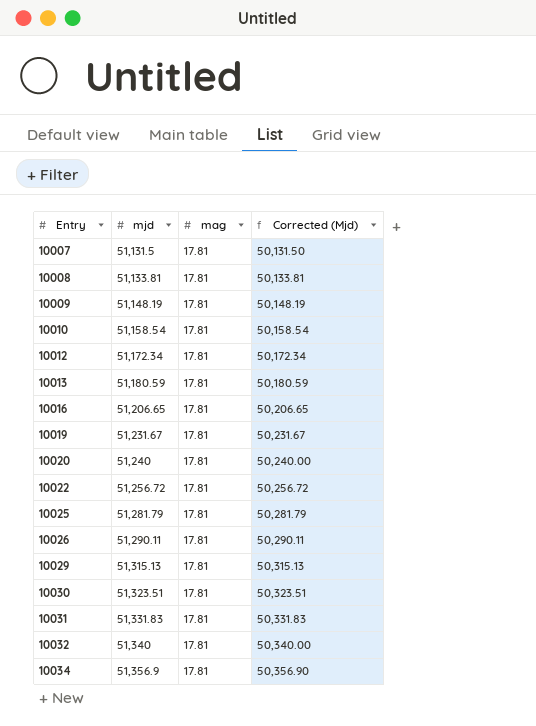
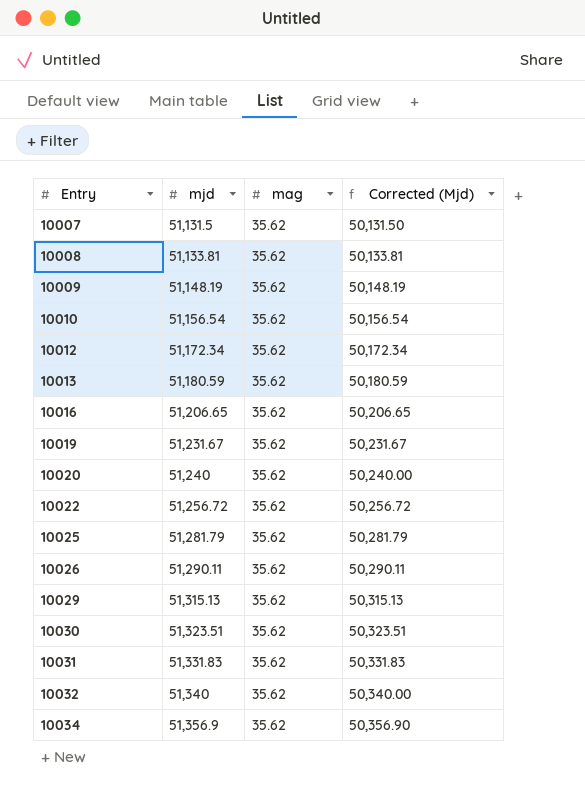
10007 | mag: 17.81 -> 35.62
10008 | mag: 17.81 -> 35.62
10009 | mag: 17.81 -> 35.62
10010 | mjd: 51,158.54 -> 51,156.54
10010 | mag: 17.81 -> 35.62
10010 | Corrected (Mjd): 50,158.54 -> 50,156.54
10012 | mag: 17.81 -> 35.62
10013 | mag: 17.81 -> 35.62
10016 | mag: 17.81 -> 35.62
10019 | mag: 17.81 -> 35.62
10020 | mag: 17.81 -> 35.62
10022 | mag: 17.81 -> 35.62
10025 | mag: 17.81 -> 35.62
10026 | mag: 17.81 -> 35.62
10029 | mag: 17.81 -> 35.62
10030 | mag: 17.81 -> 35.62
10031 | mag: 17.81 -> 35.62
10032 | mag: 17.81 -> 35.62
10034 | mag: 17.81 -> 35.62

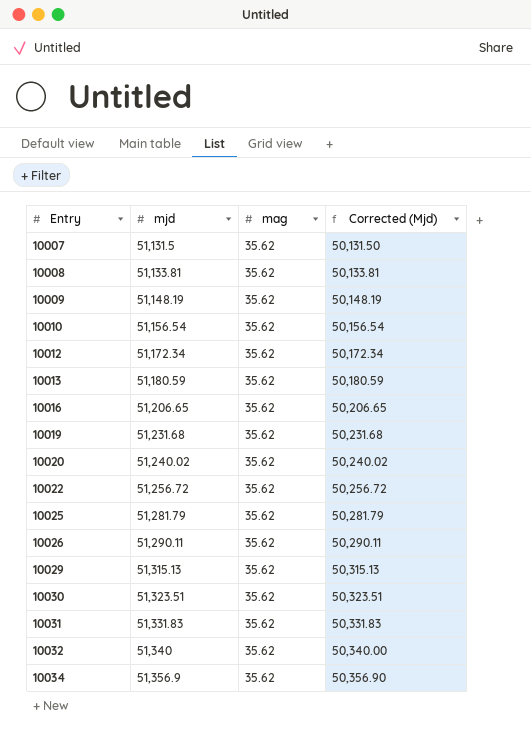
10019 | mjd: 51,231.67 -> 51,231.68
10019 | Corrected (Mjd): 50,231.67 -> 50,231.68
10020 | mjd: 51,240 -> 51,240.02
10020 | Corrected (Mjd): 50,240.00 -> 50,240.02

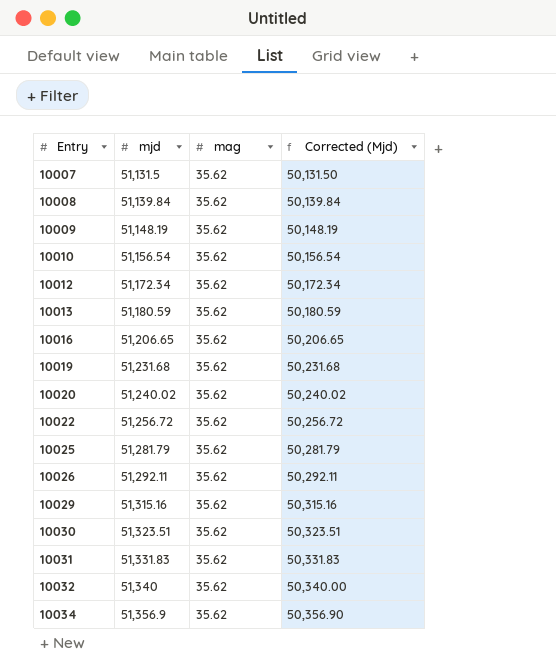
10008 | mjd: 51,133.81 -> 51,139.84
10008 | Corrected (Mjd): 50,133.81 -> 50,139.84
10026 | mjd: 51,290.11 -> 51,292.11
10026 | Corrected (Mjd): 50,290.11 -> 50,292.11
10029 | mjd: 51,315.13 -> 51,315.16
10029 | Corrected (Mjd): 50,315.13 -> 50,315.16

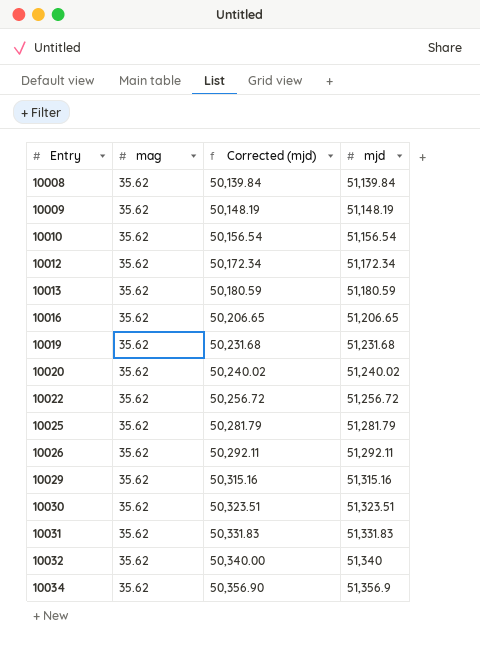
column name: Corrected (Mjd) -> Corrected (mjd)
column mjd | position: 2 -> 4
row 10007: 51,131.5 | 35.62 | 50,131.50 -> none

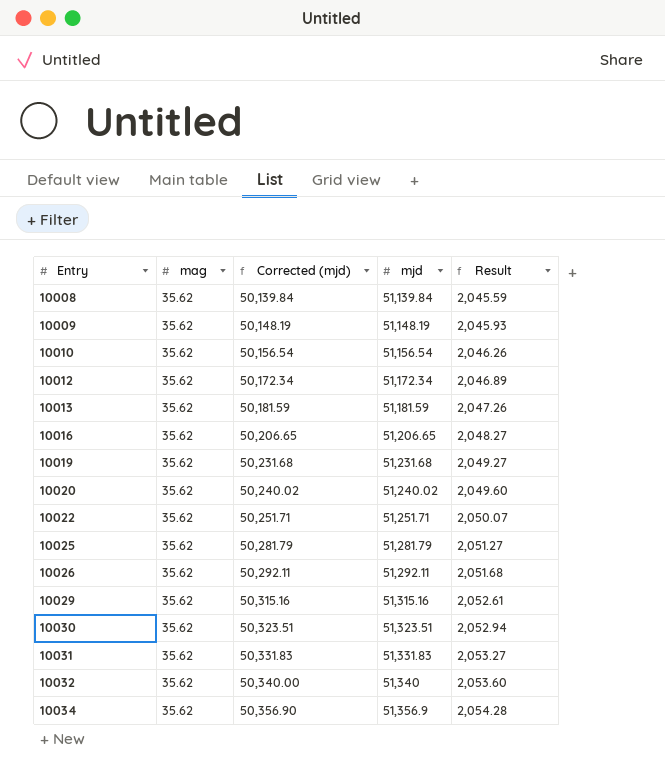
column Result | formula: none -> [mjd] * 0.04
10013 | Corrected (mjd): 50,180.59 -> 50,181.59
10013 | mjd: 51,180.59 -> 51,181.59
10022 | Corrected (mjd): 50,256.72 -> 50,251.71
10022 | mjd: 51,256.72 -> 51,251.71

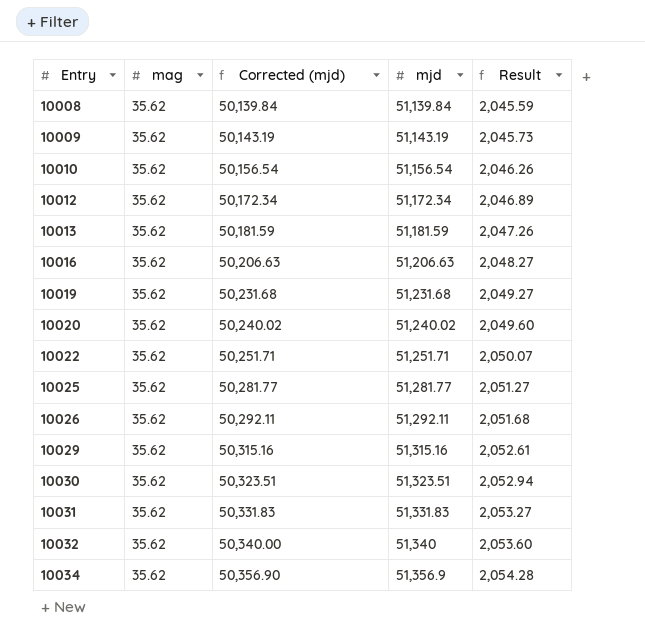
10009 | Corrected (mjd): 50,148.19 -> 50,143.19
10009 | mjd: 51,148.19 -> 51,143.19
10009 | Result: 2,045.93 -> 2,045.73
10016 | Corrected (mjd): 50,206.65 -> 50,206.63
10016 | mjd: 51,206.65 -> 51,206.63
10025 | Corrected (mjd): 50,281.79 -> 50,281.77
10025 | mjd: 51,281.79 -> 51,281.77

